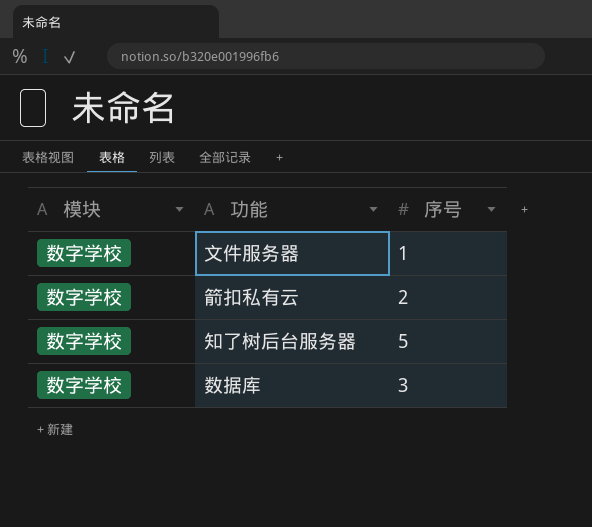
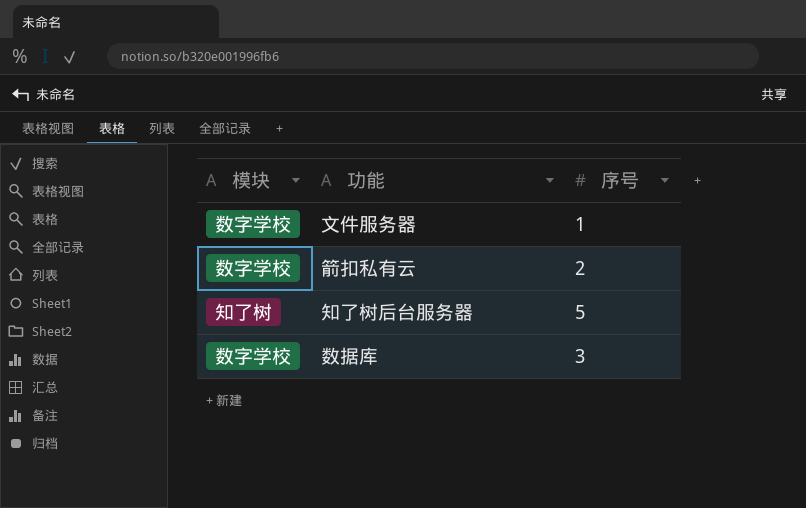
知了树后台服务器 | 模块: 数字学校 -> 知了树

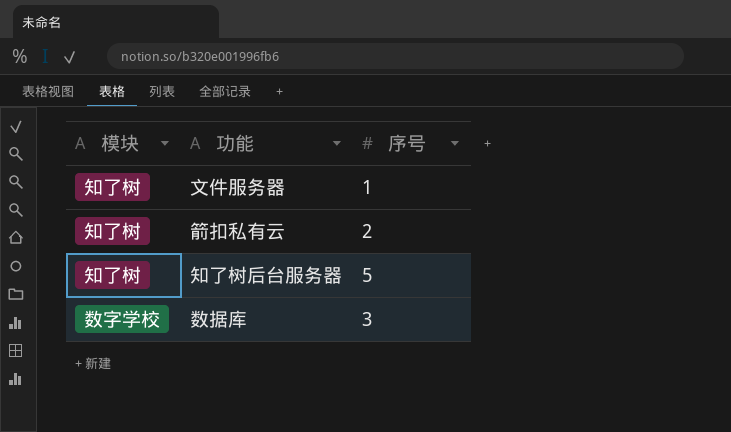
文件服务器 | 模块: 数字学校 -> 知了树
箭扣私有云 | 模块: 数字学校 -> 知了树

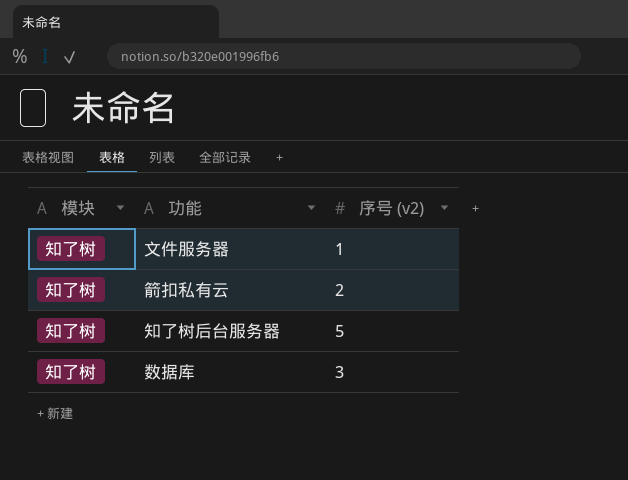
column name: 序号 -> 序号 (v2)
数据库 | 模块: 数字学校 -> 知了树

